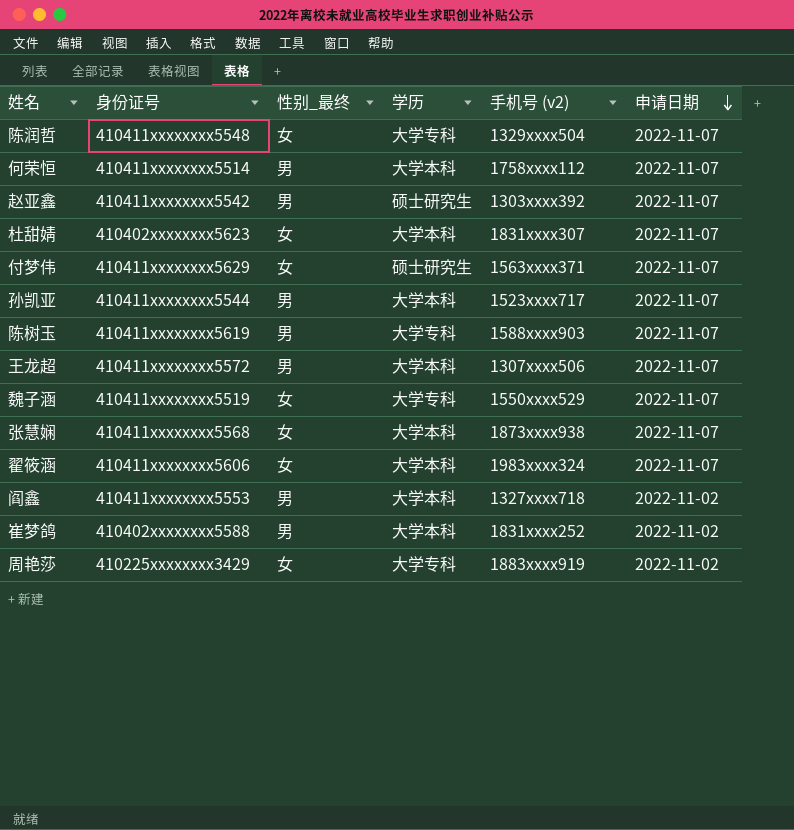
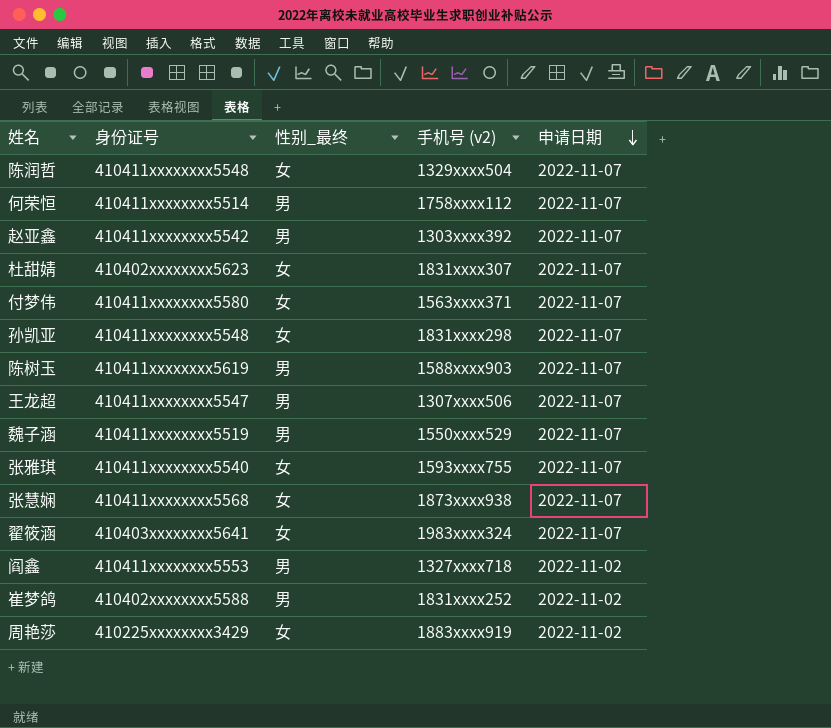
column 学历 | position: 4 -> none
付梦伟 | 身份证号: 410411xxxxxxxx5629 -> 410411xxxxxxxx5580
孙凯亚 | 身份证号: 410411xxxxxxxx5544 -> 410411xxxxxxxx5548
孙凯亚 | 性别_最终: 男 -> 女
孙凯亚 | 手机号 (v2): 1523xxxx717 -> 1831xxxx298
王龙超 | 身份证号: 410411xxxxxxxx5572 -> 410411xxxxxxxx5547
魏子涵 | 性别_最终: 女 -> 男
row 张雅琪: none -> 410411xxxxxxxx5540 | 女 | 1593xxxx755 | 2022-11-07
翟筱涵 | 身份证号: 410411xxxxxxxx5606 -> 410403xxxxxxxx5641

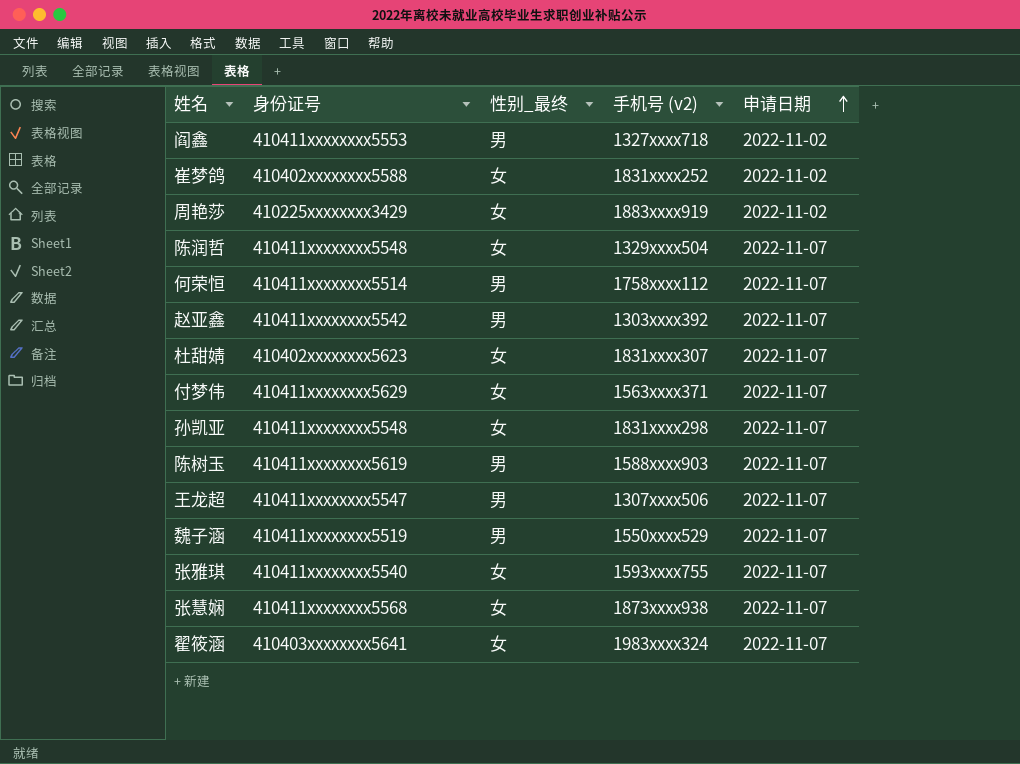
row order: 申请日期 descending -> 申请日期 ascending
崔梦鸽 | 性别_最终: 男 -> 女
付梦伟 | 身份证号: 410411xxxxxxxx5580 -> 410411xxxxxxxx5629

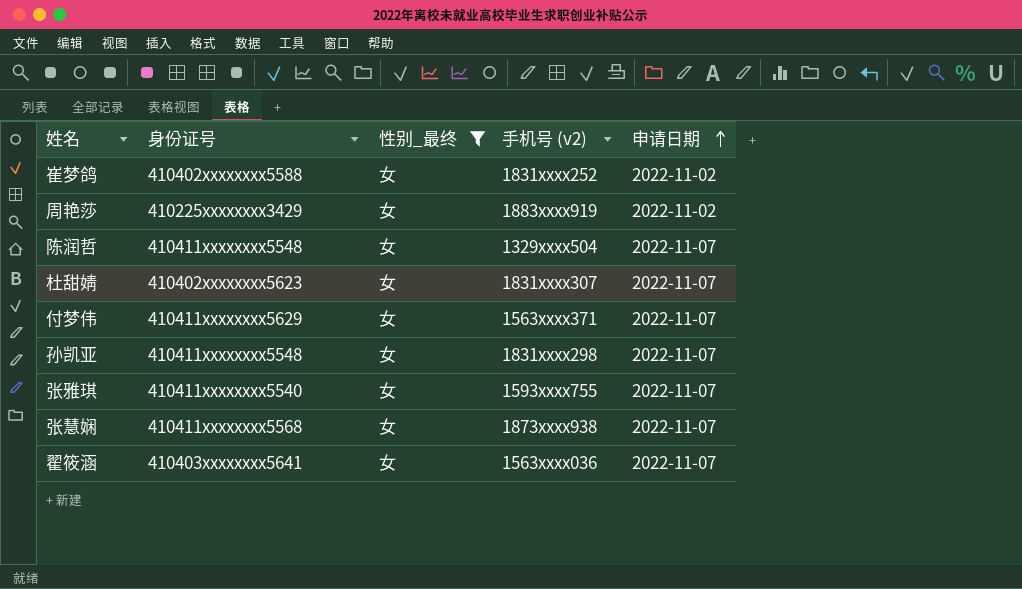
filter: none -> 性别_最终 = 女
翟筱涵 | 手机号 (v2): 1983xxxx324 -> 1563xxxx036

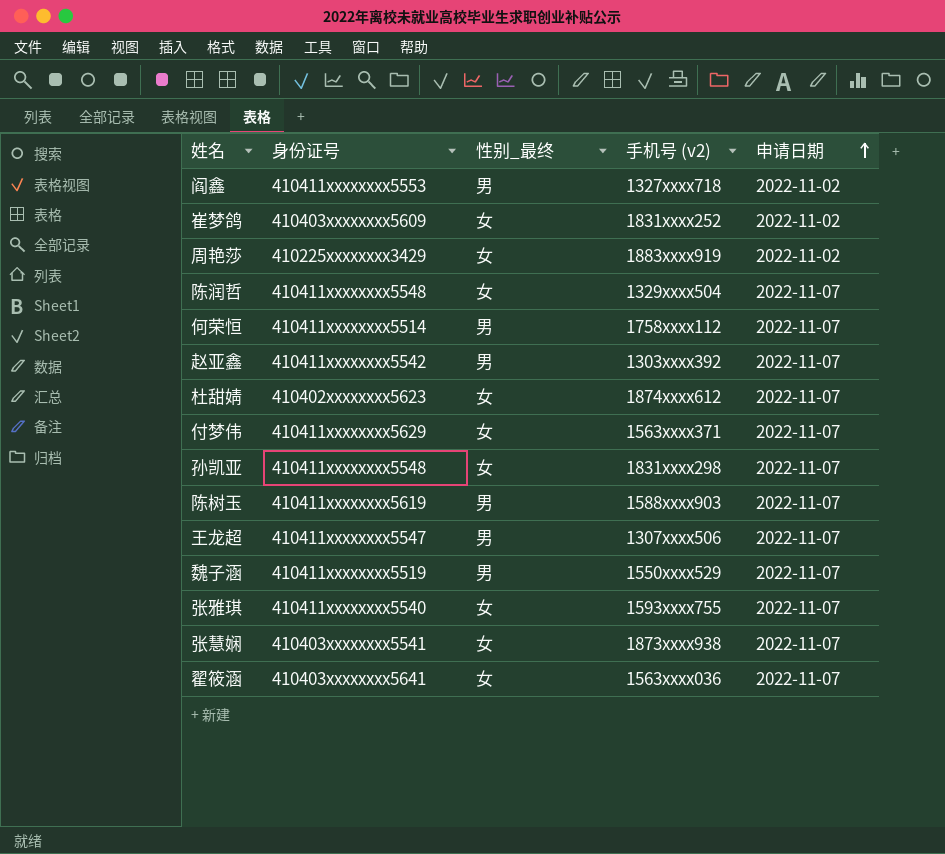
filter: 性别_最终 = 女 -> none
崔梦鸽 | 身份证号: 410402xxxxxxxx5588 -> 410403xxxxxxxx5609
杜甜婧 | 手机号 (v2): 1831xxxx307 -> 1874xxxx612
张慧娴 | 身份证号: 410411xxxxxxxx5568 -> 410403xxxxxxxx5541

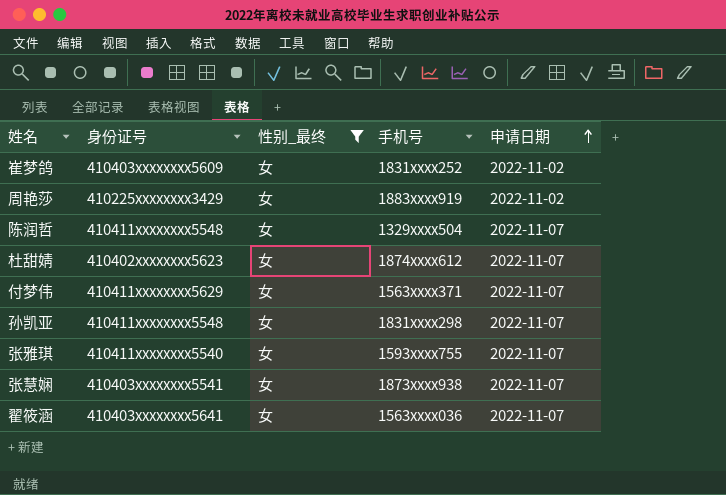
filter: none -> 性别_最终 = 女
column name: 手机号 (v2) -> 手机号

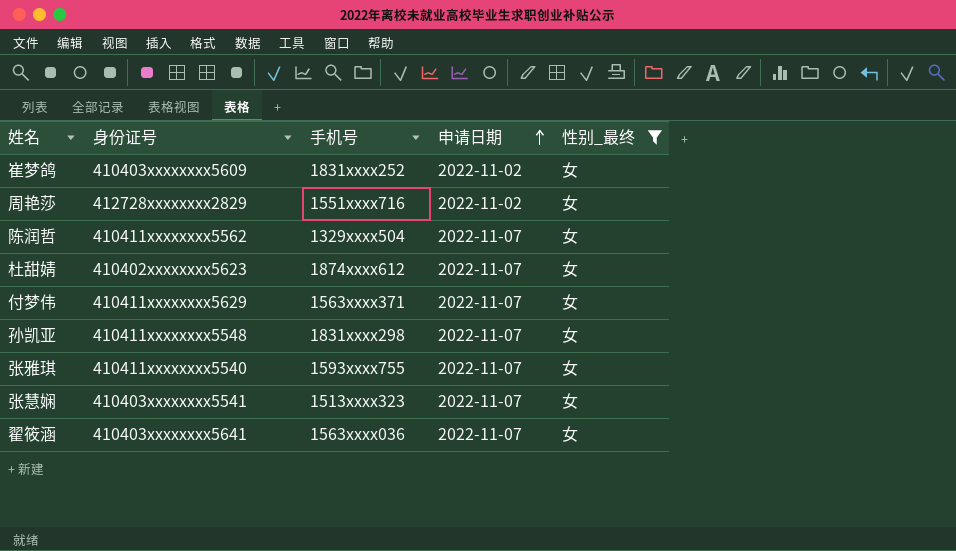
column 性别_最终 | position: 3 -> 5
周艳莎 | 身份证号: 410225xxxxxxxx3429 -> 412728xxxxxxxx2829
周艳莎 | 手机号: 1883xxxx919 -> 1551xxxx716
陈润哲 | 身份证号: 410411xxxxxxxx5548 -> 410411xxxxxxxx5562
张慧娴 | 手机号: 1873xxxx938 -> 1513xxxx323

